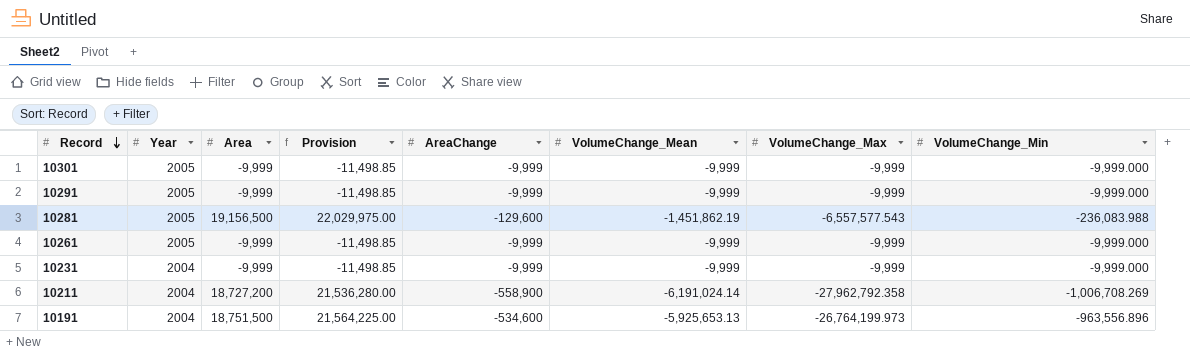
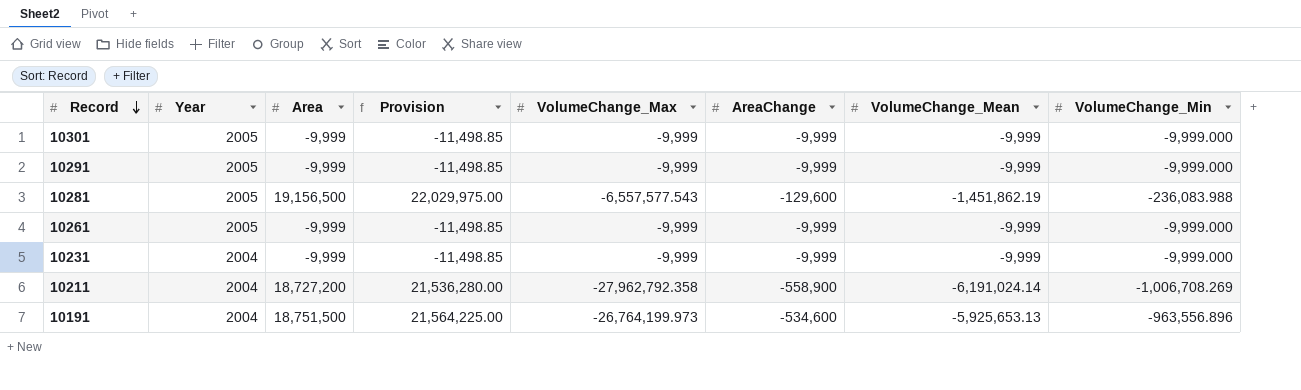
column VolumeChange_Max | position: 7 -> 5

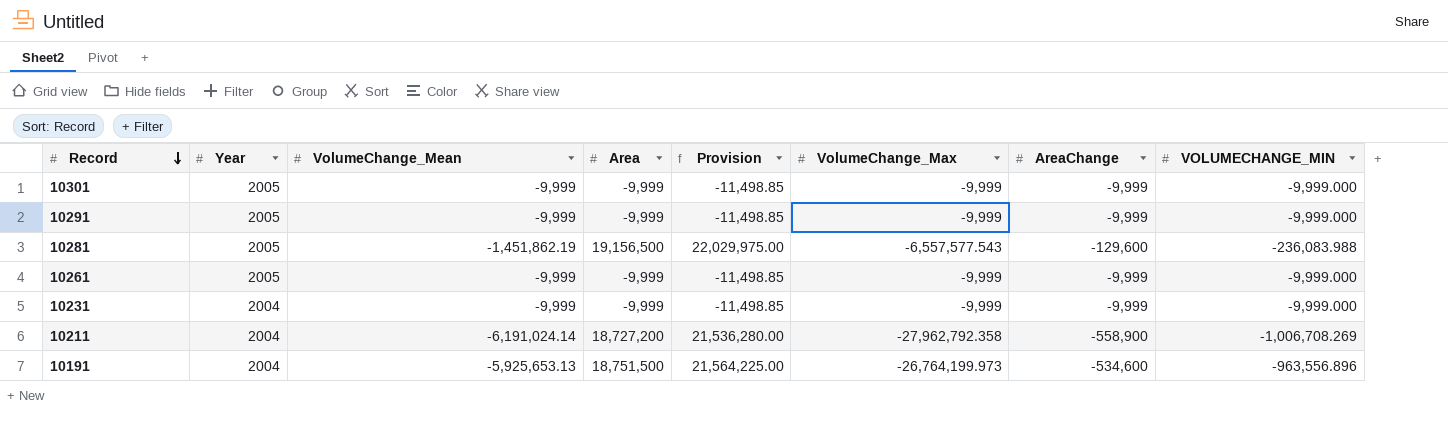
column VolumeChange_Mean | position: 7 -> 3
column name: VolumeChange_Min -> VOLUMECHANGE_MIN

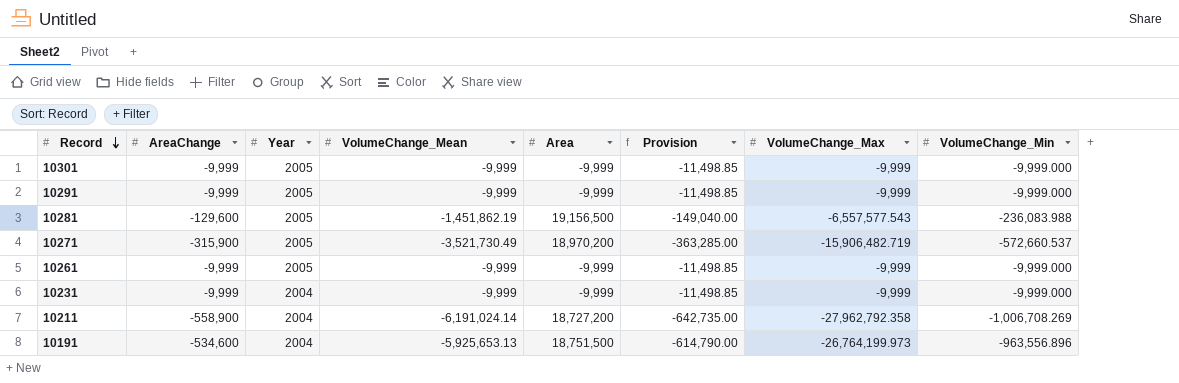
column AreaChange | position: 7 -> 2
column Provision | formula: [Area] * 1.15 -> [AreaChange] * 1.15
column name: VOLUMECHANGE_MIN -> VolumeChange_Min
row 10271: none -> -315,900 | 2005 | -3,521,730.49 | 18,970,200 | -363,285.00 | -15,906,482.719 | -572,660.537

